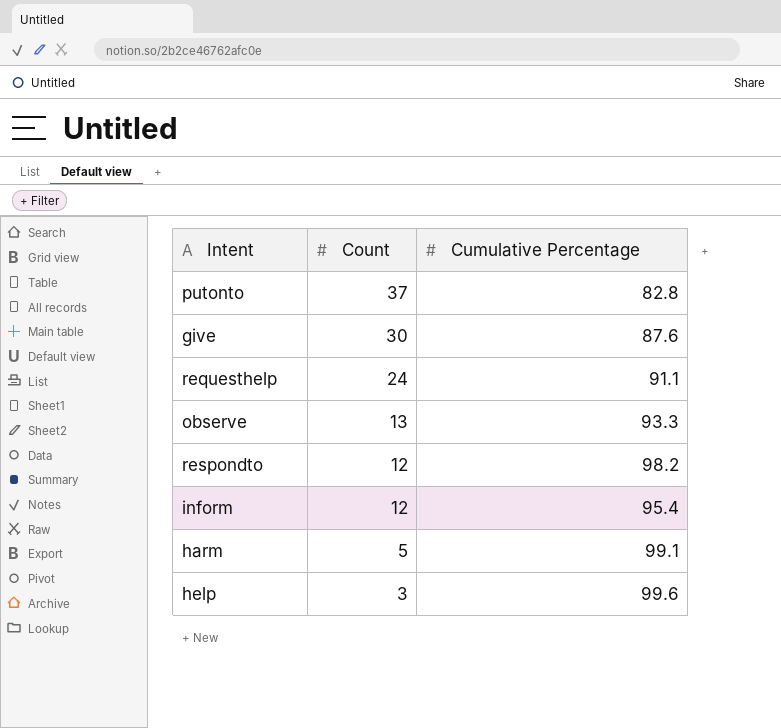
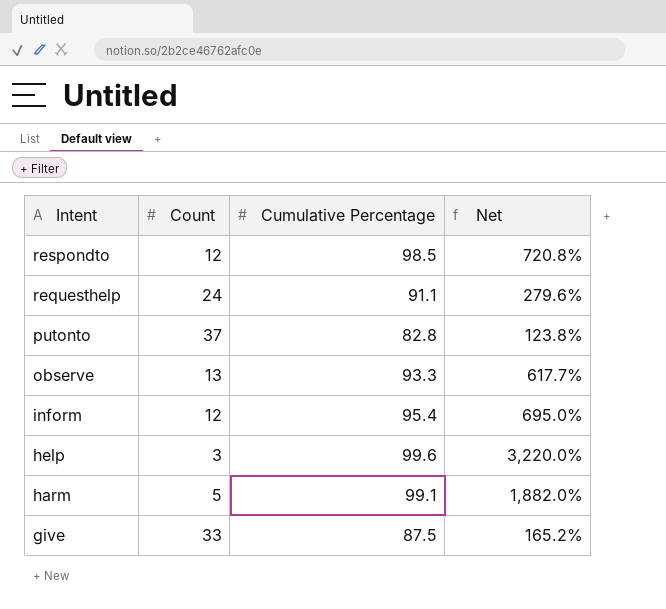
row order: Count descending -> Intent descending
column Net | formula: none -> ([Cumulative Percentage] - [Count]) / [Count]
respondto | Cumulative Percentage: 98.2 -> 98.5
give | Count: 30 -> 33
give | Cumulative Percentage: 87.6 -> 87.5

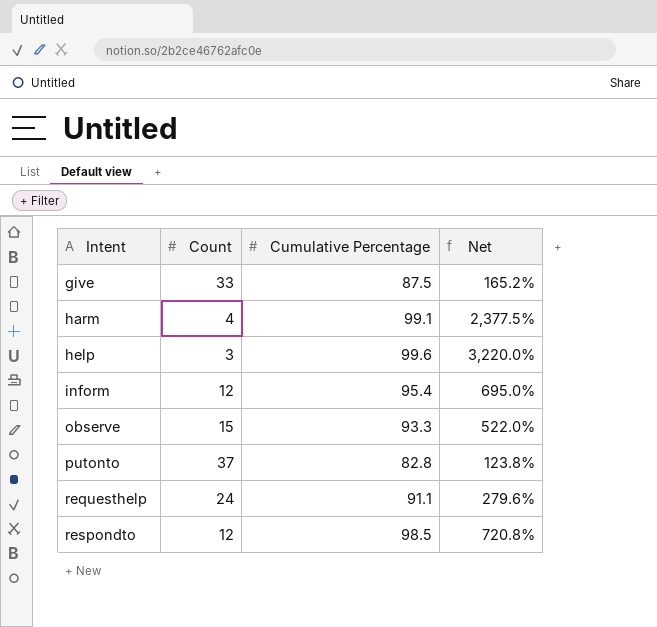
row order: Intent descending -> Intent ascending
harm | Count: 5 -> 4
harm | Net: 1,882.0% -> 2,377.5%
observe | Count: 13 -> 15
observe | Net: 617.7% -> 522.0%

